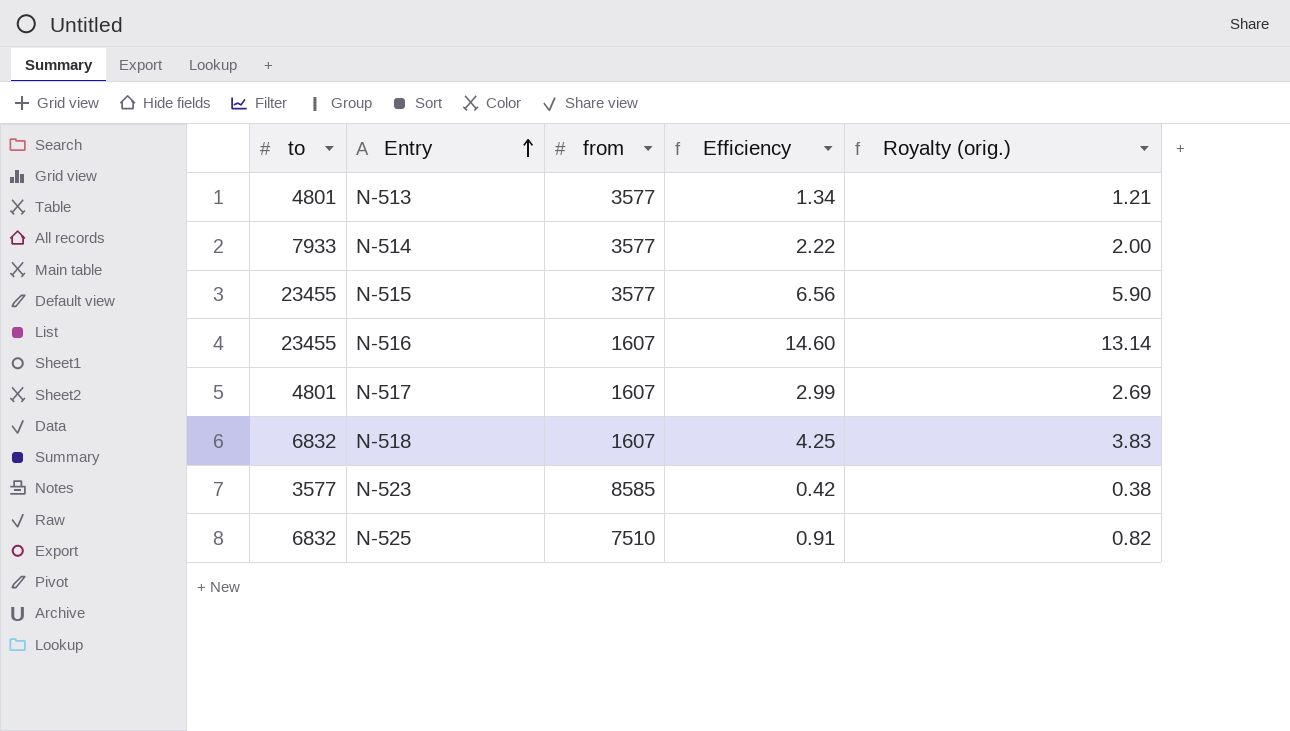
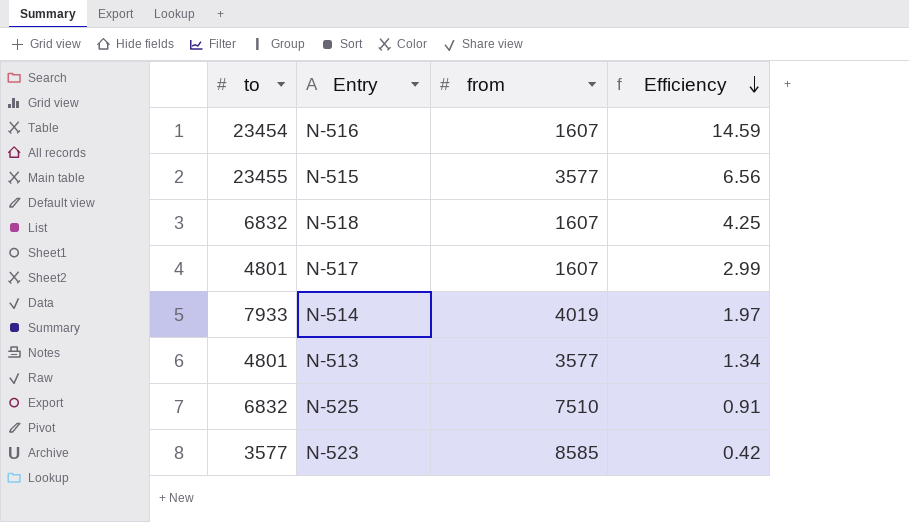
row order: Entry ascending -> Efficiency descending
column Royalty (orig.) | formula: [Efficiency] * 0.9 -> none
N-516 | to: 23455 -> 23454
N-516 | Efficiency: 14.60 -> 14.59
N-514 | from: 3577 -> 4019
N-514 | Efficiency: 2.22 -> 1.97

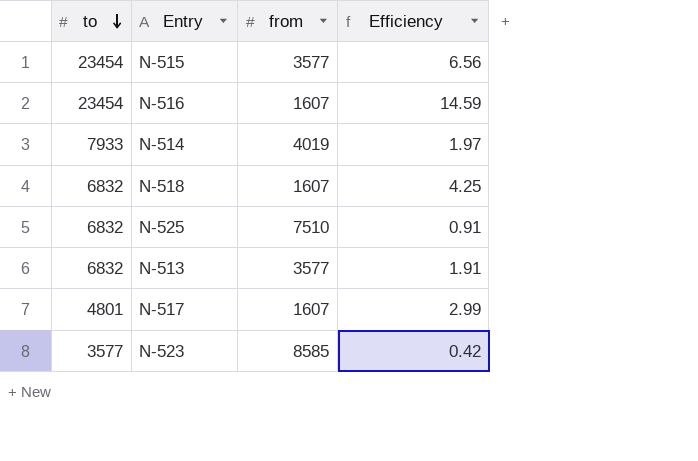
row order: Efficiency descending -> to descending
N-515 | to: 23455 -> 23454
N-513 | to: 4801 -> 6832
N-513 | Efficiency: 1.34 -> 1.91

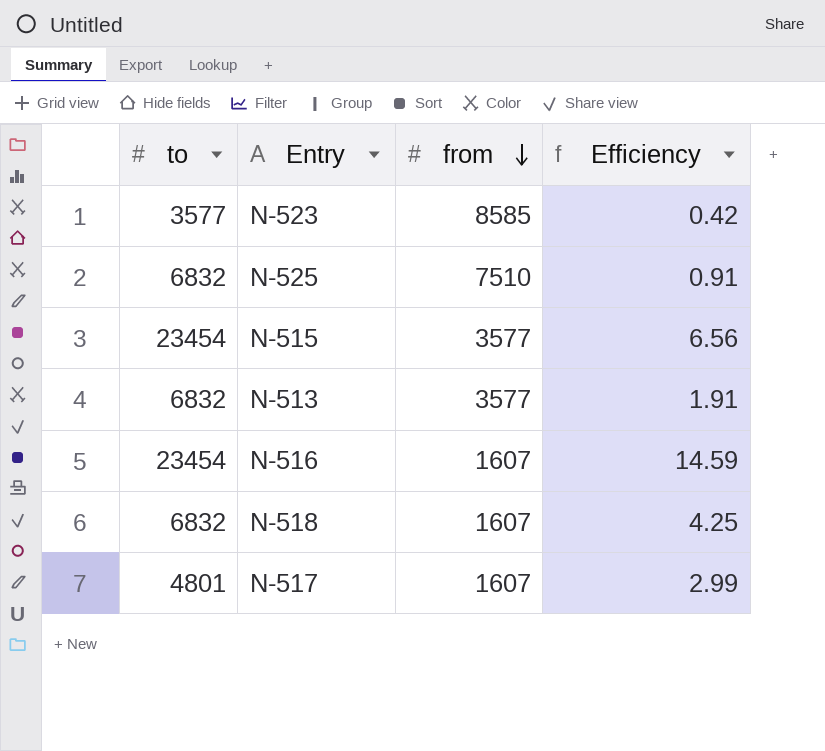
row order: to descending -> from descending
row N-514: 7933 | 4019 | 1.97 -> none

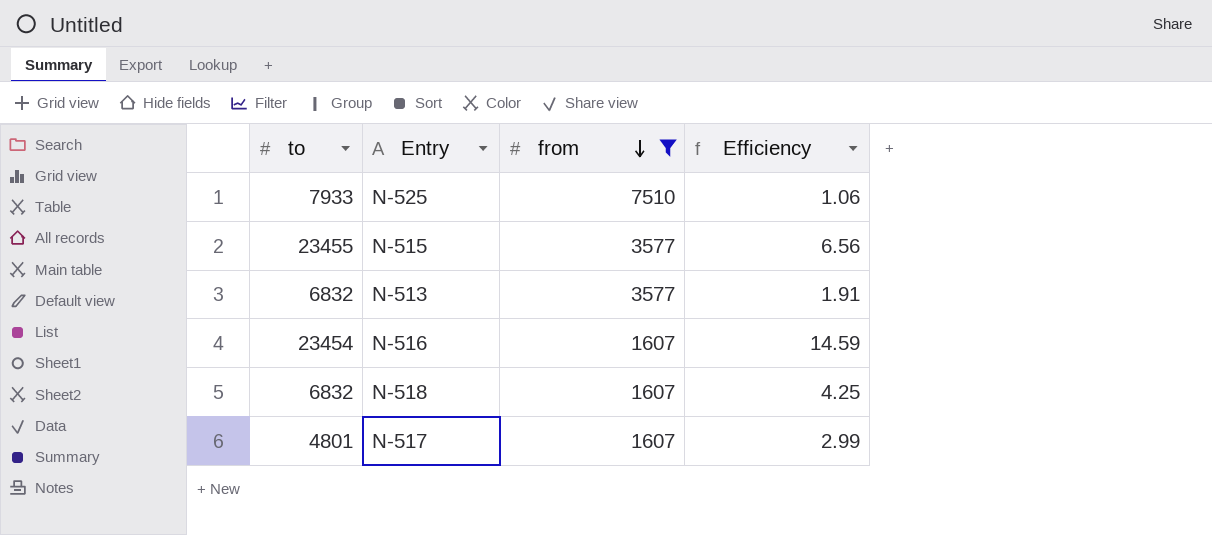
filter: none -> from != 8585
N-525 | to: 6832 -> 7933
N-525 | Efficiency: 0.91 -> 1.06
N-515 | to: 23454 -> 23455

